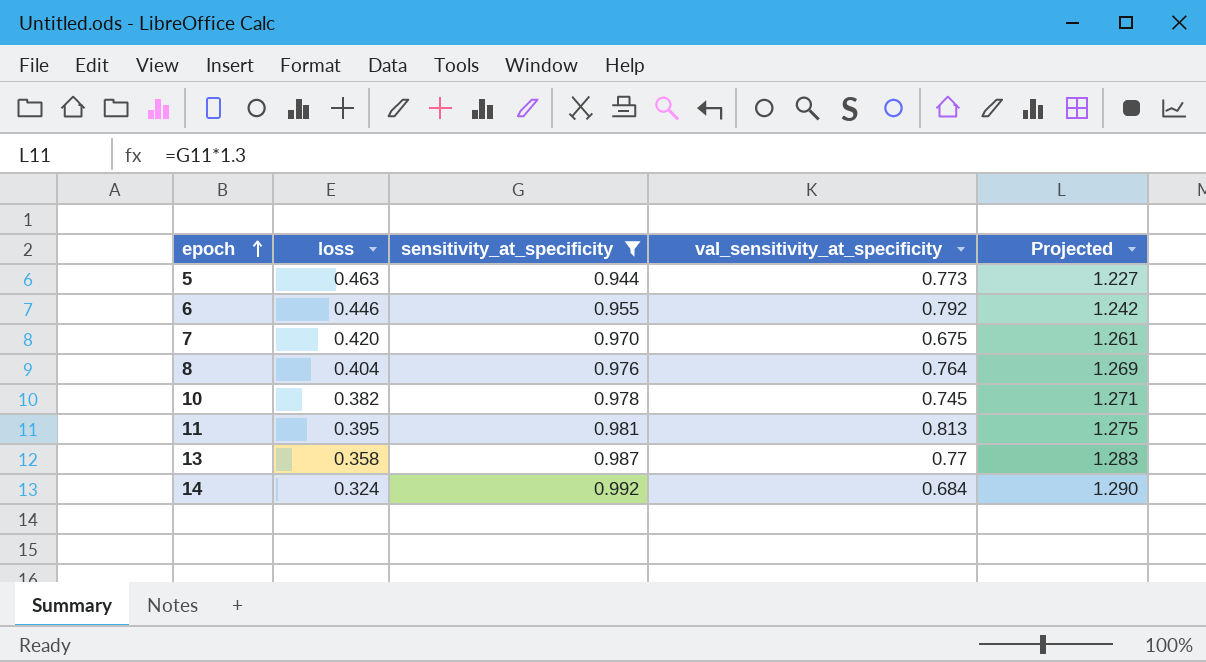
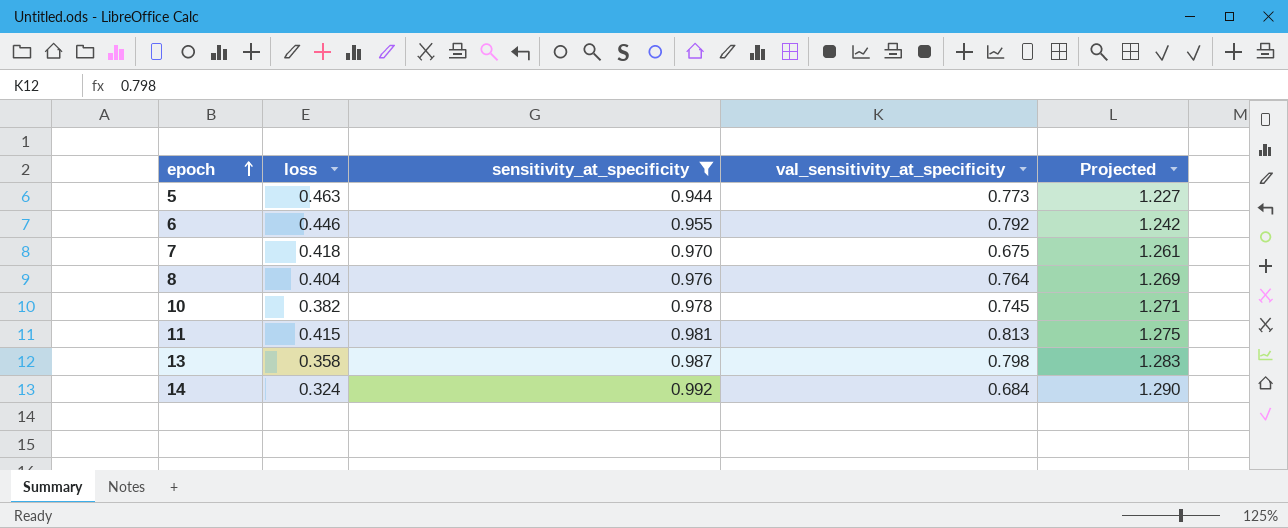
7 | loss: 0.420 -> 0.418
11 | loss: 0.395 -> 0.415
13 | val_sensitivity_at_specificity: 0.77 -> 0.798

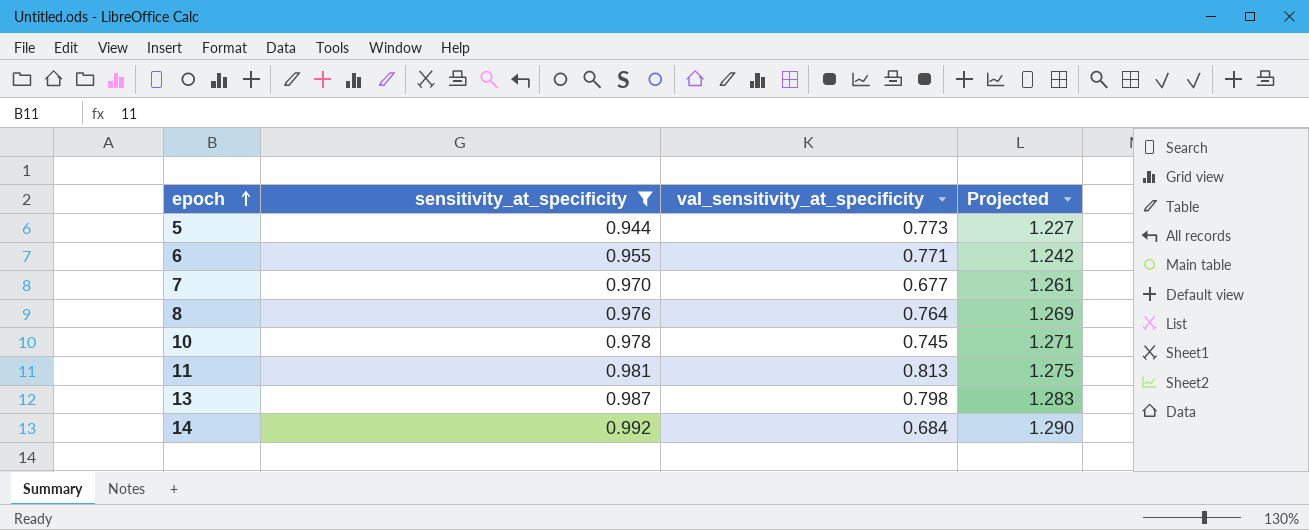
column loss | position: 2 -> none
6 | val_sensitivity_at_specificity: 0.792 -> 0.771
7 | val_sensitivity_at_specificity: 0.675 -> 0.677

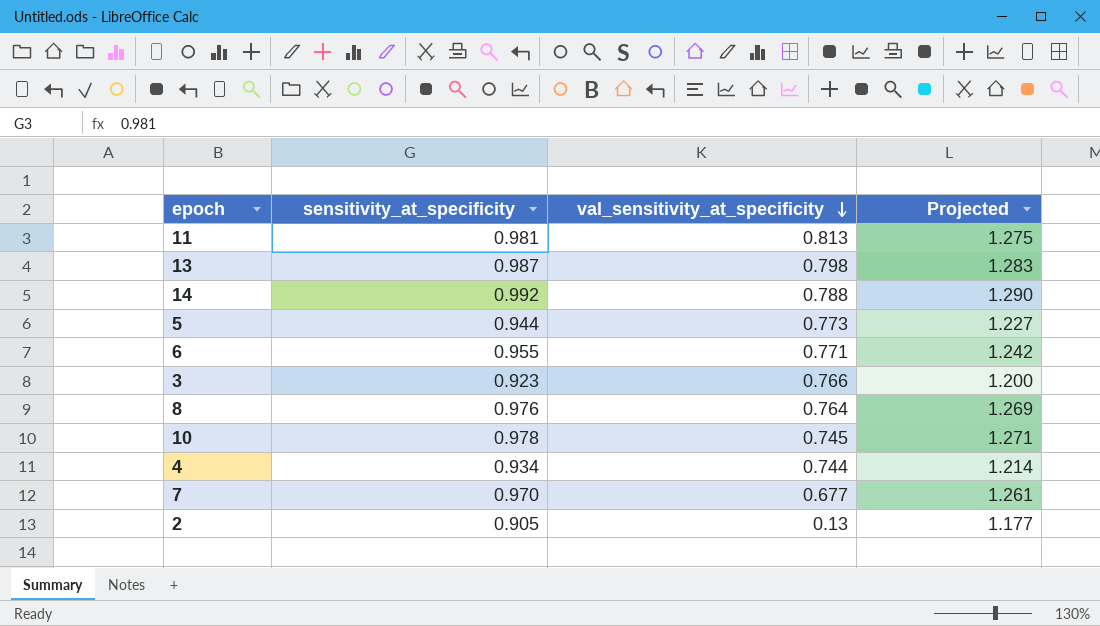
filter: sensitivity_at_specificity >= 0.944 -> none
row order: epoch ascending -> val_sensitivity_at_specificity descending
14 | val_sensitivity_at_specificity: 0.684 -> 0.788

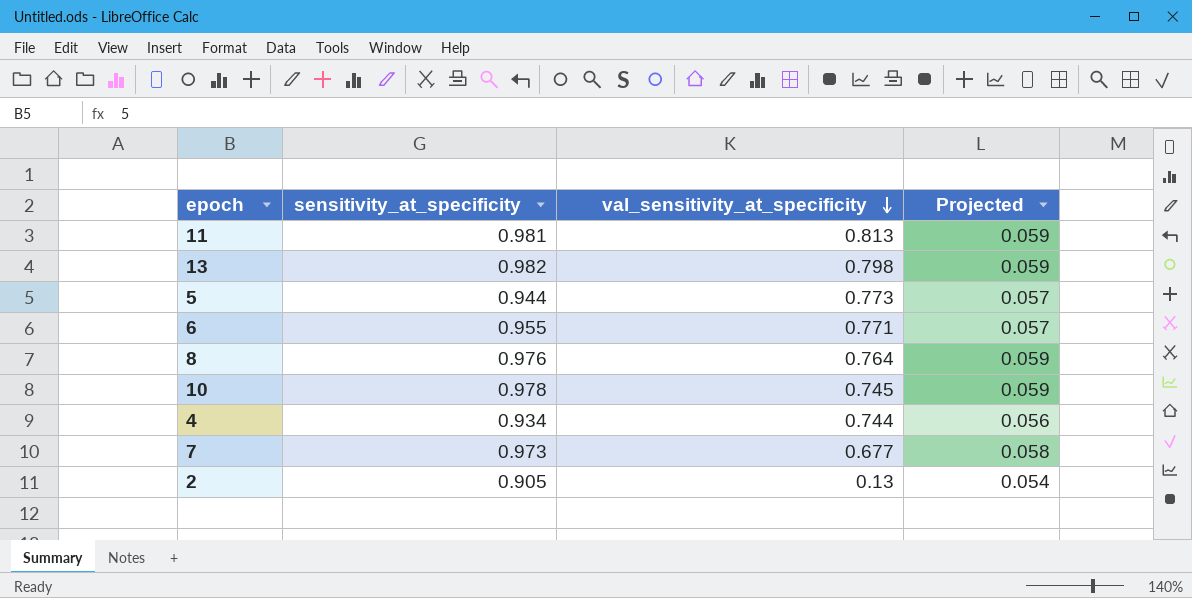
column Projected | formula: [sensitivity_at_specificity] * 1.3 -> [sensitivity_at_specificity] * 0.06
row 14: 0.992 | 0.788 | 1.290 -> none
row 3: 0.923 | 0.766 | 1.200 -> none
13 | sensitivity_at_specificity: 0.987 -> 0.982
7 | sensitivity_at_specificity: 0.970 -> 0.973

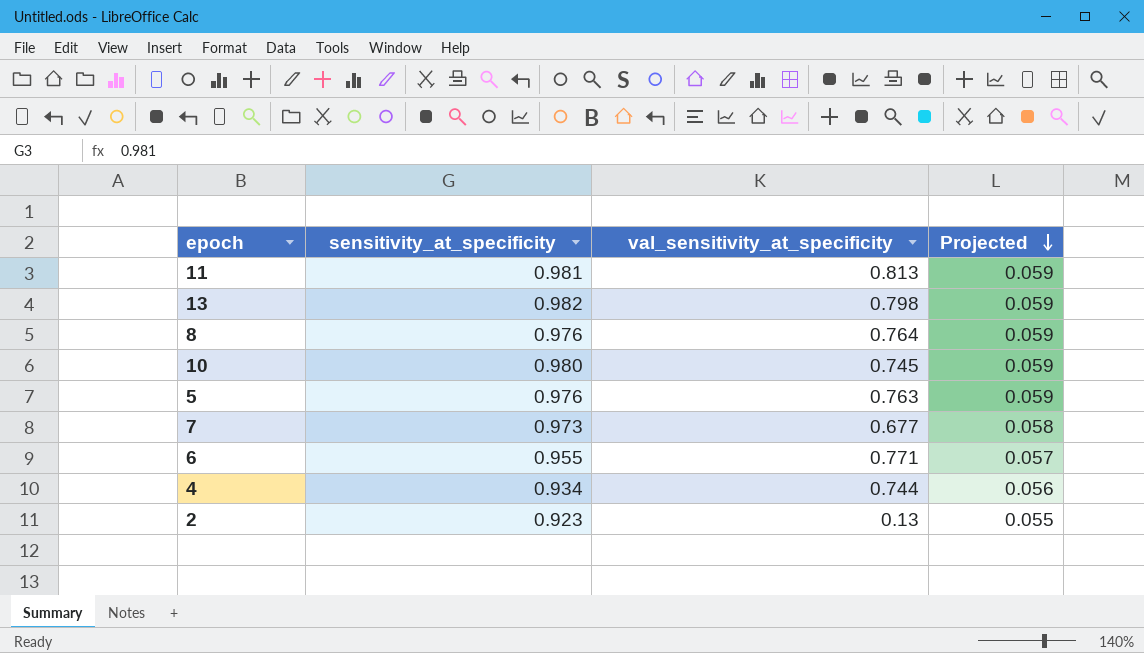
row order: val_sensitivity_at_specificity descending -> Projected descending
10 | sensitivity_at_specificity: 0.978 -> 0.980
5 | sensitivity_at_specificity: 0.944 -> 0.976
5 | val_sensitivity_at_specificity: 0.773 -> 0.763
5 | Projected: 0.057 -> 0.059
2 | sensitivity_at_specificity: 0.905 -> 0.923
2 | Projected: 0.054 -> 0.055

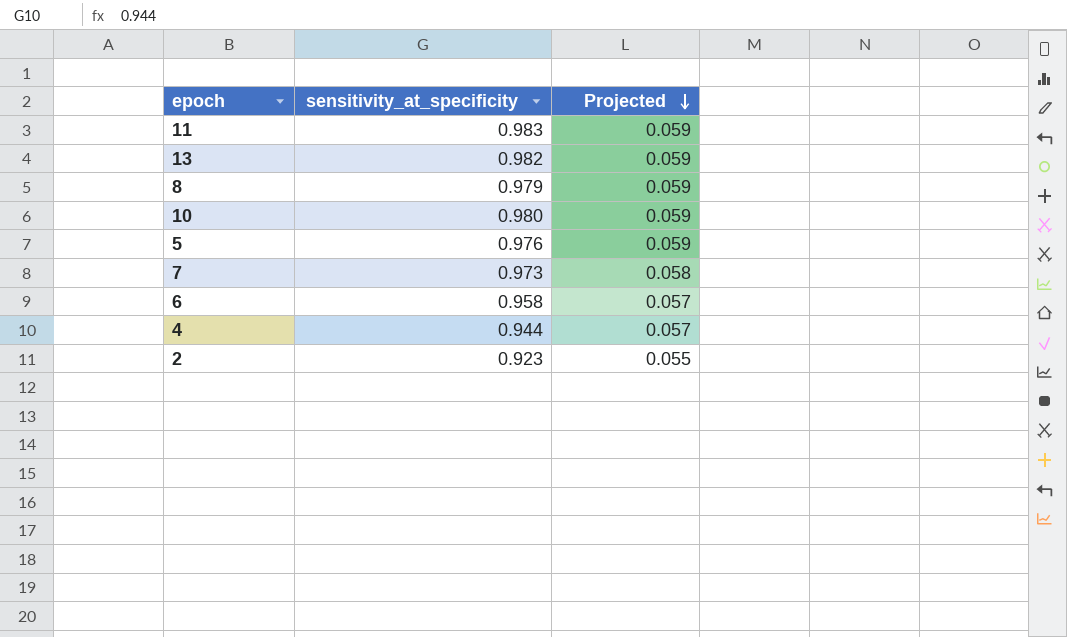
column val_sensitivity_at_specificity | position: 3 -> none
11 | sensitivity_at_specificity: 0.981 -> 0.983
8 | sensitivity_at_specificity: 0.976 -> 0.979
6 | sensitivity_at_specificity: 0.955 -> 0.958
4 | sensitivity_at_specificity: 0.934 -> 0.944
4 | Projected: 0.056 -> 0.057

